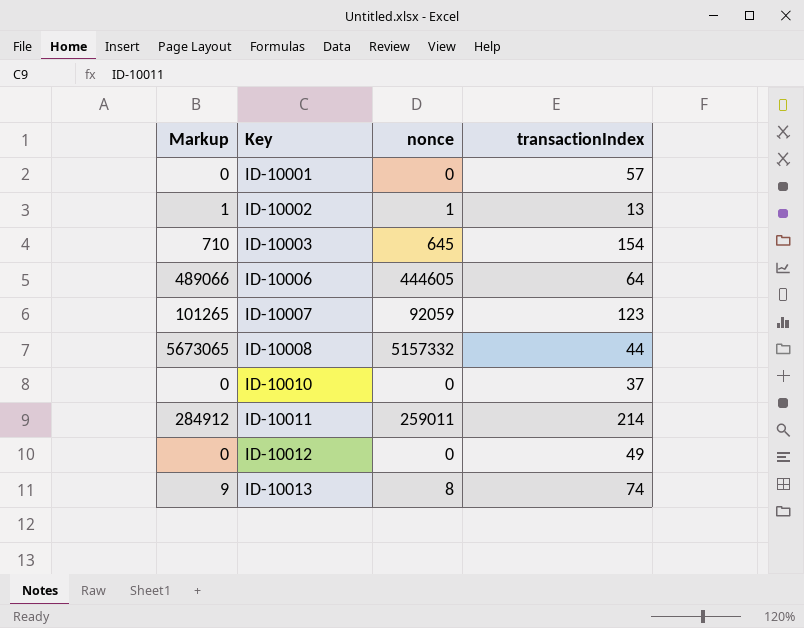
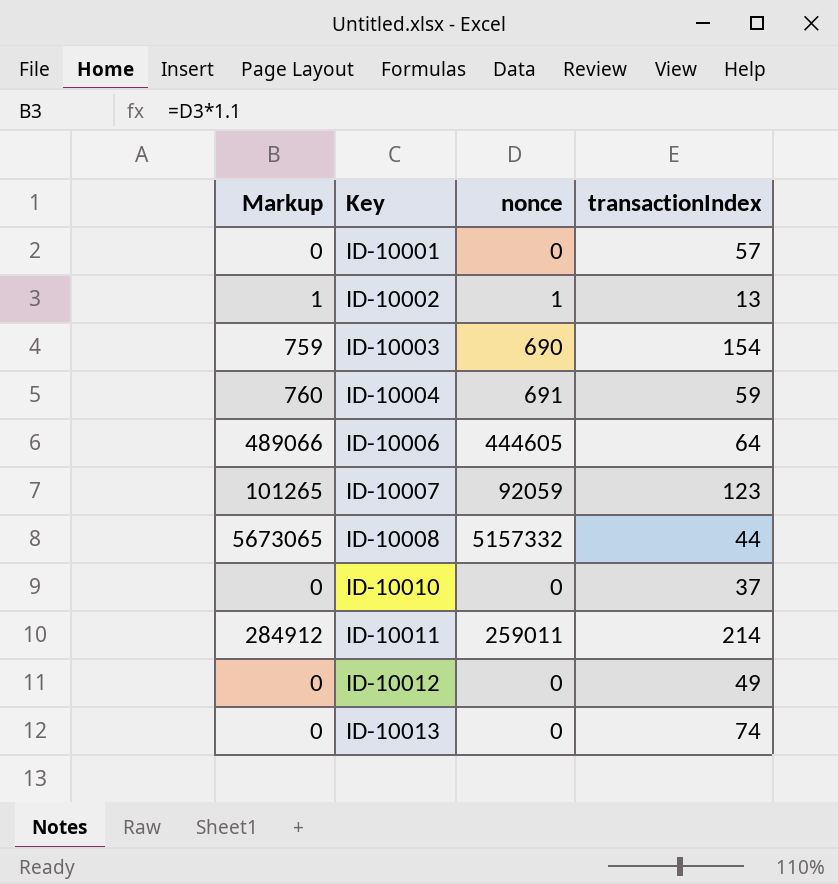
ID-10003 | Markup: 710 -> 759
ID-10003 | nonce: 645 -> 690
row ID-10004: none -> 760 | 691 | 59
ID-10013 | Markup: 9 -> 0
ID-10013 | nonce: 8 -> 0

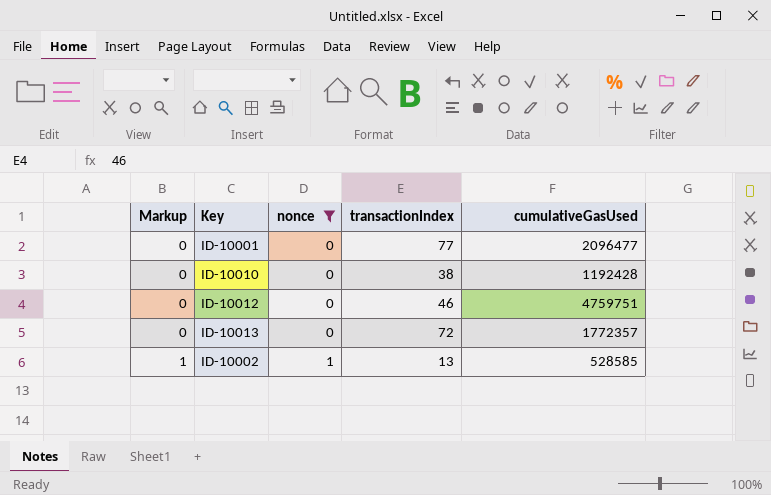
filter: none -> nonce <= 1
row order: Key ascending -> Markup ascending
column cumulativeGasUsed | position: none -> 5
ID-10001 | transactionIndex: 57 -> 77
ID-10010 | transactionIndex: 37 -> 38
ID-10012 | transactionIndex: 49 -> 46
ID-10013 | transactionIndex: 74 -> 72

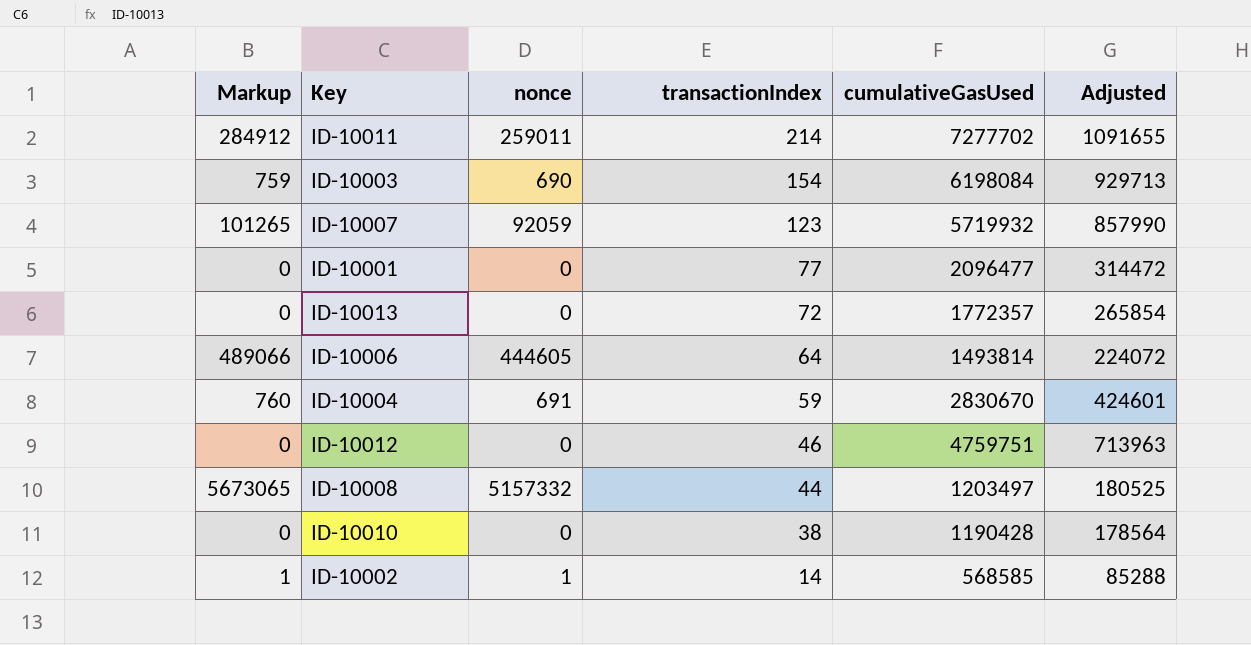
filter: nonce <= 1 -> none
row order: Markup ascending -> transactionIndex descending
column Adjusted | formula: none -> [cumulativeGasUsed] * 0.15
ID-10010 | cumulativeGasUsed: 1192428 -> 1190428
ID-10002 | transactionIndex: 13 -> 14
ID-10002 | cumulativeGasUsed: 528585 -> 568585

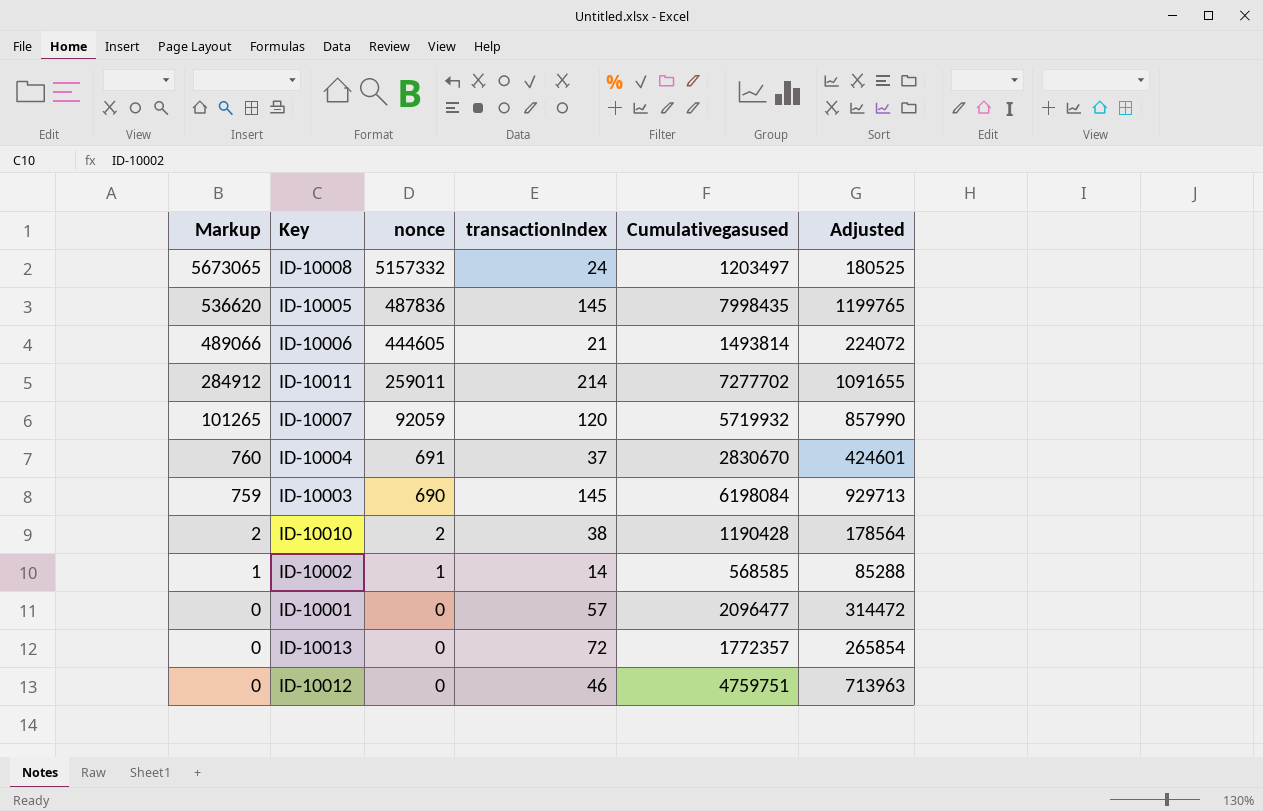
row order: transactionIndex descending -> Markup descending
column name: cumulativeGasUsed -> Cumulativegasused
ID-10008 | transactionIndex: 44 -> 24
row ID-10005: none -> 536620 | 487836 | 145 | 7998435 | 1199765
ID-10006 | transactionIndex: 64 -> 21
ID-10007 | transactionIndex: 123 -> 120
ID-10004 | transactionIndex: 59 -> 37
ID-10003 | transactionIndex: 154 -> 145
ID-10010 | Markup: 0 -> 2
ID-10010 | nonce: 0 -> 2
ID-10001 | transactionIndex: 77 -> 57

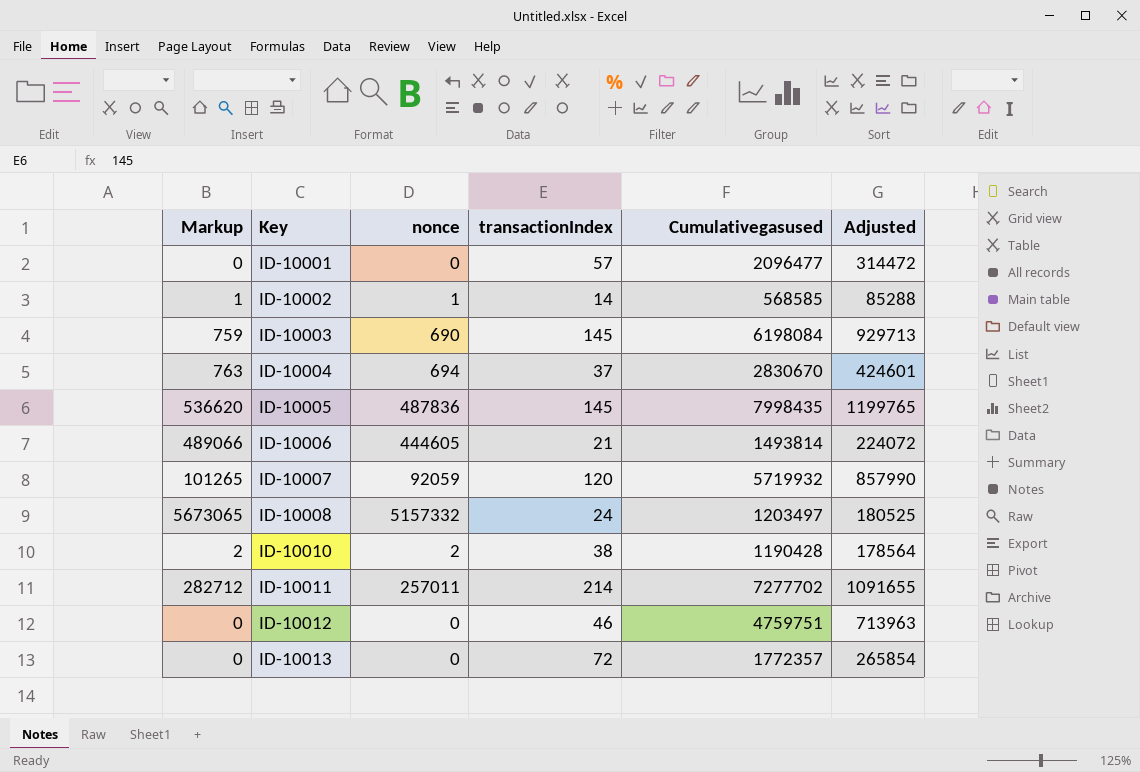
row order: Markup descending -> Key ascending
ID-10004 | Markup: 760 -> 763
ID-10004 | nonce: 691 -> 694
ID-10011 | Markup: 284912 -> 282712
ID-10011 | nonce: 259011 -> 257011

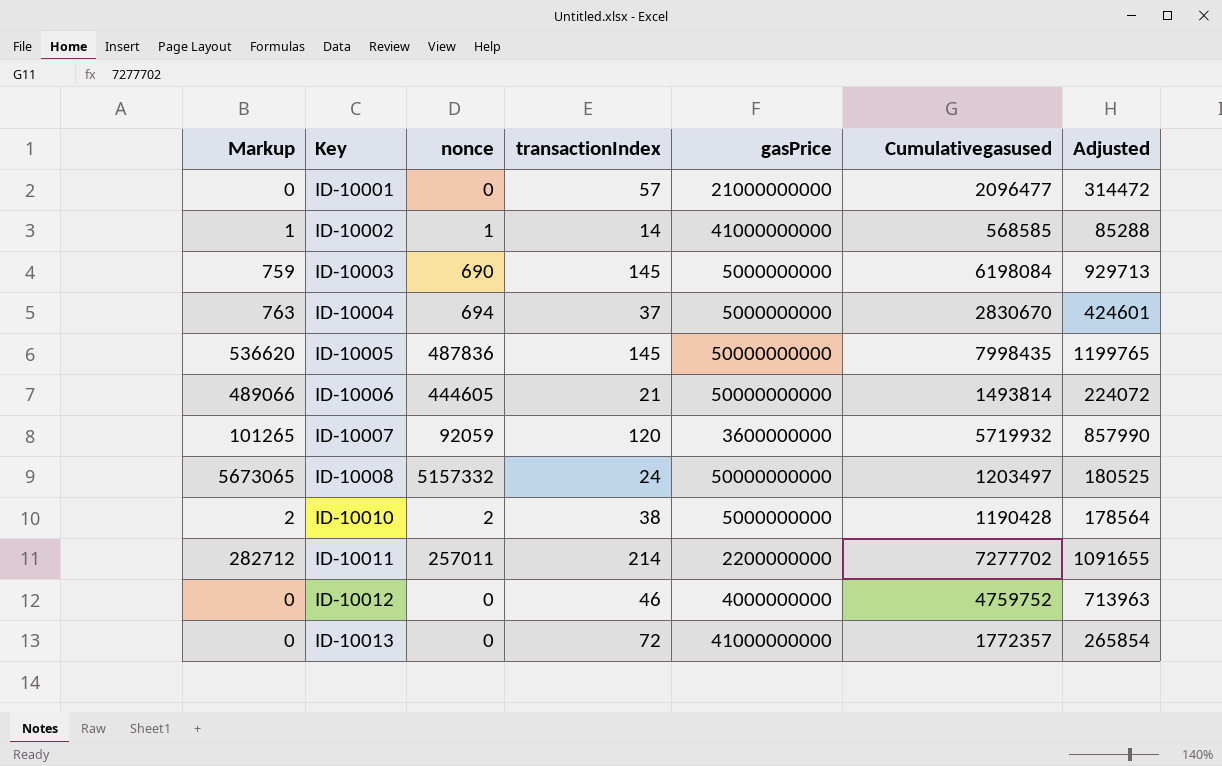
column gasPrice | position: none -> 5
ID-10012 | Cumulativegasused: 4759751 -> 4759752

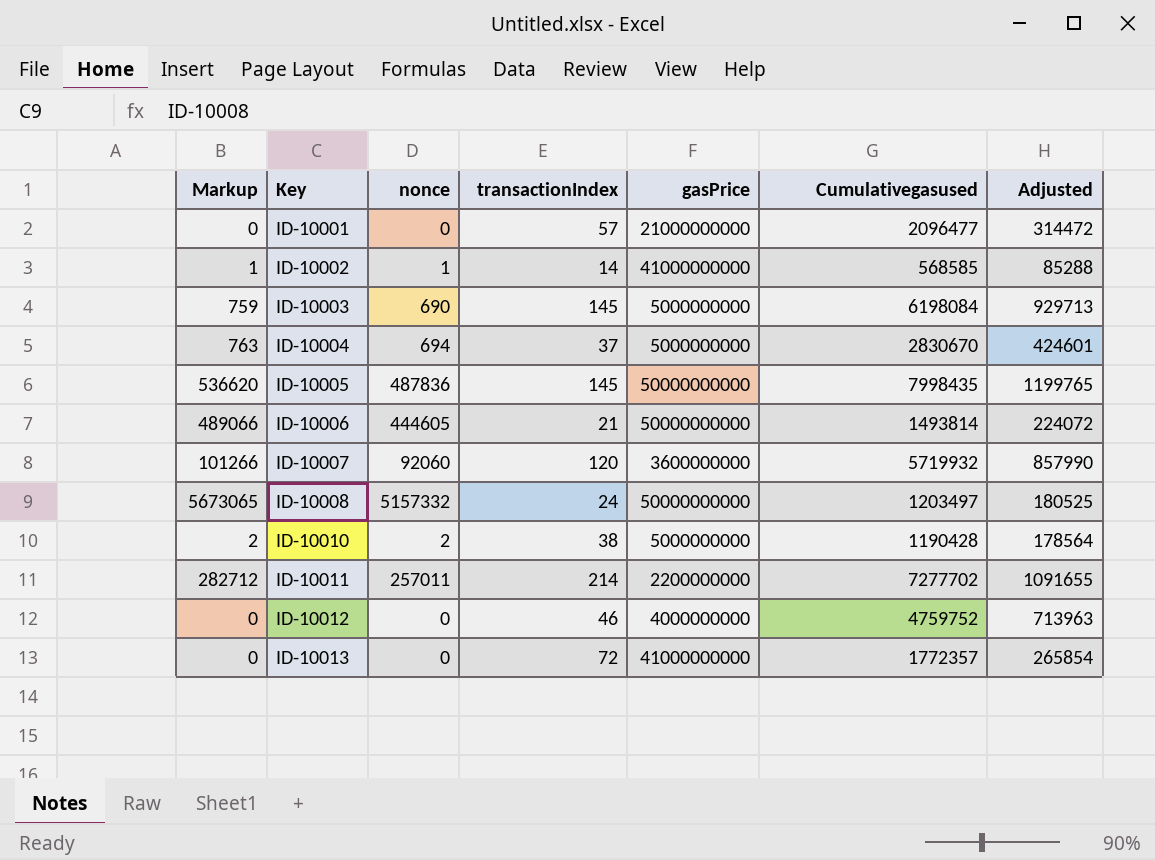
ID-10007 | Markup: 101265 -> 101266
ID-10007 | nonce: 92059 -> 92060

